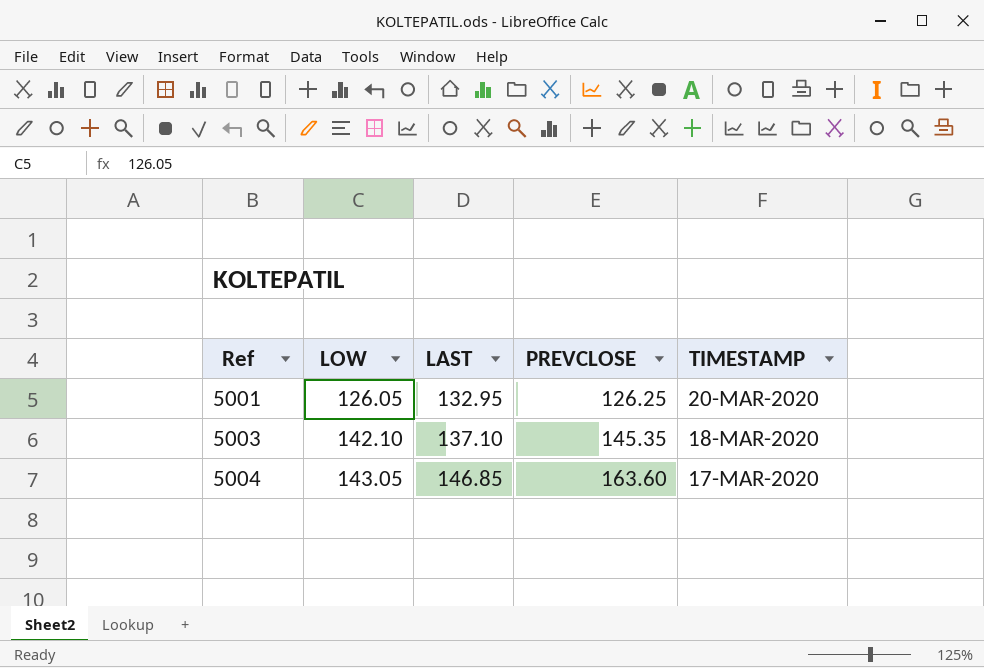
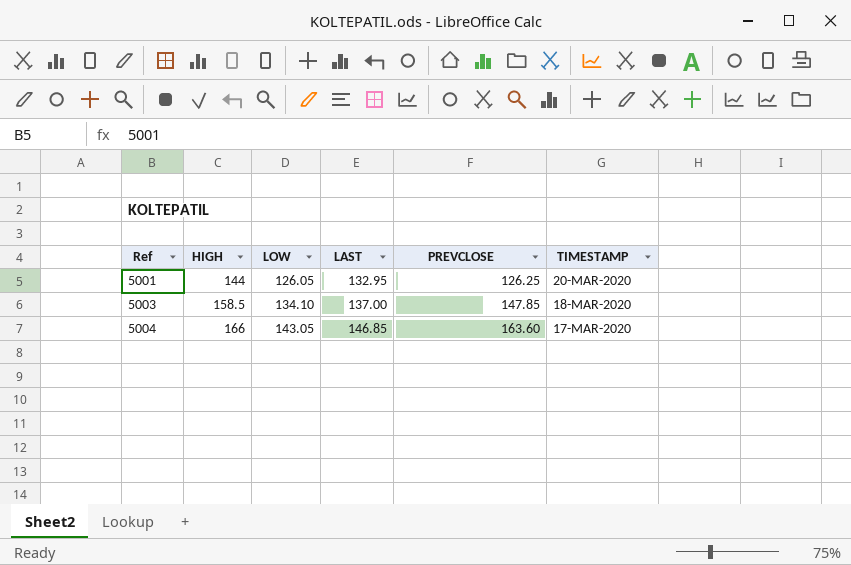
column HIGH | position: none -> 2
5003 | LOW: 142.10 -> 134.10
5003 | LAST: 137.10 -> 137.00
5003 | PREVCLOSE: 145.35 -> 147.85

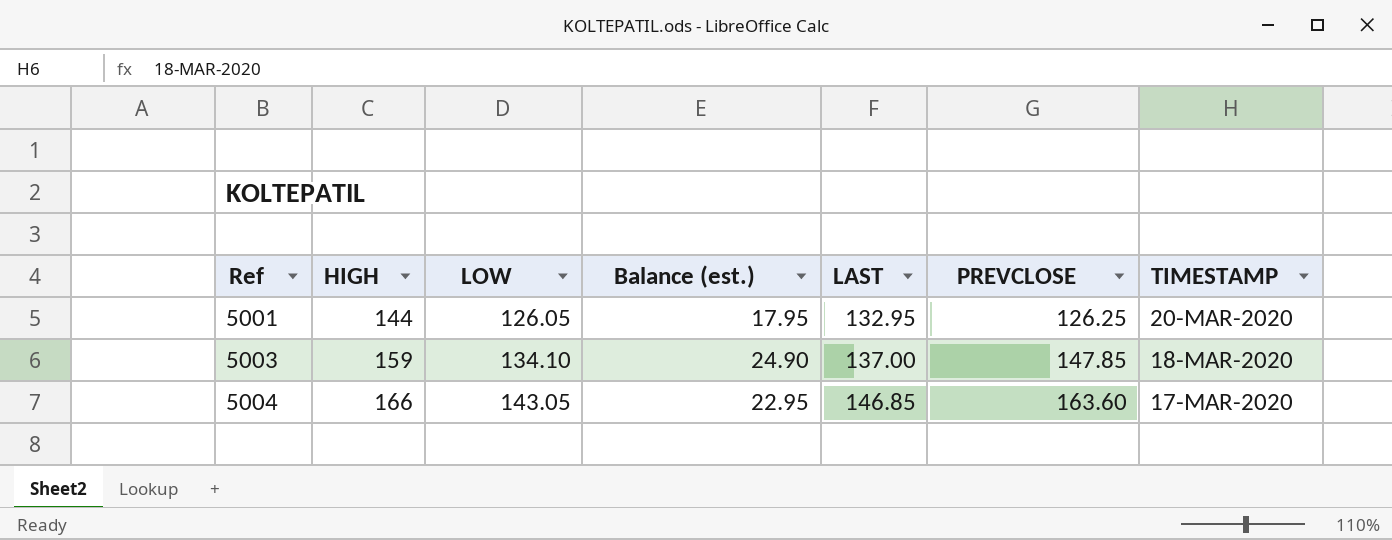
column Balance (est.) | formula: none -> [HIGH] - [LOW]
5003 | HIGH: 158.5 -> 159

